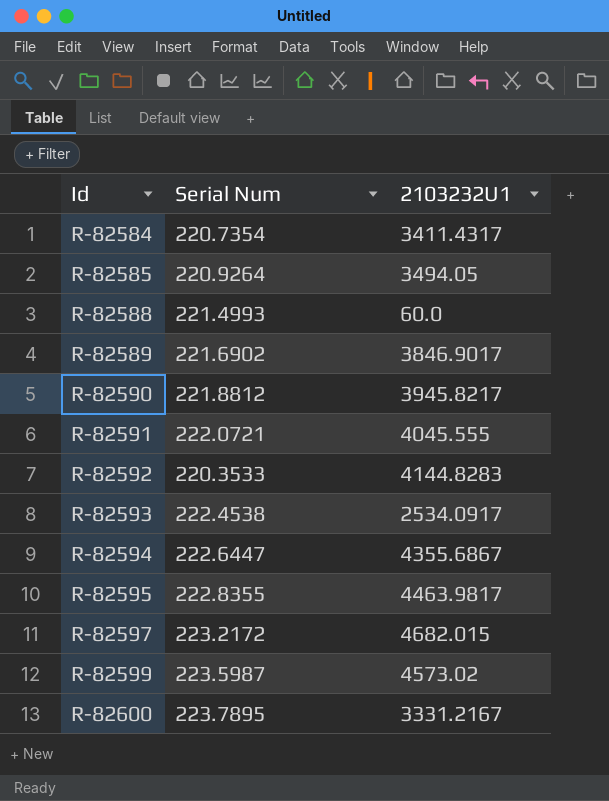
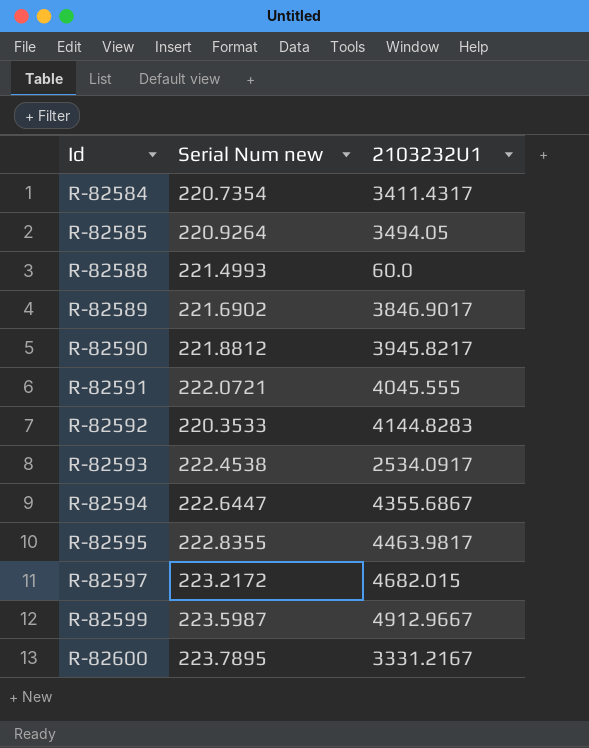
column name: Serial Num -> Serial Num new
R-82599 | 2103232U1: 4573.02 -> 4912.9667

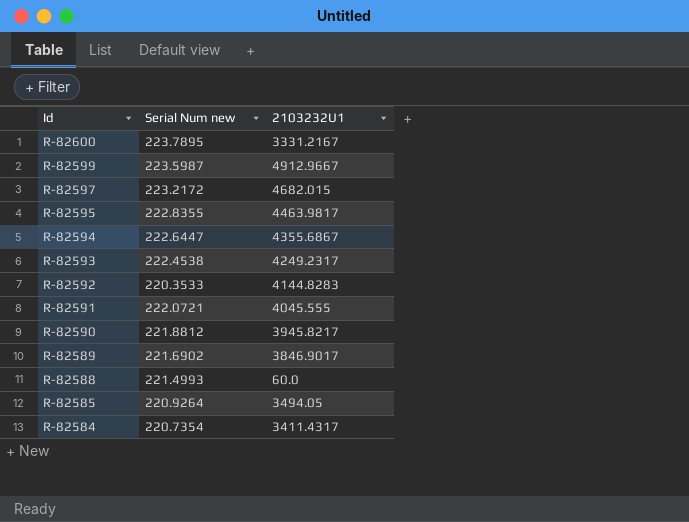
row order: Id ascending -> Id descending
R-82593 | 2103232U1: 2534.0917 -> 4249.2317

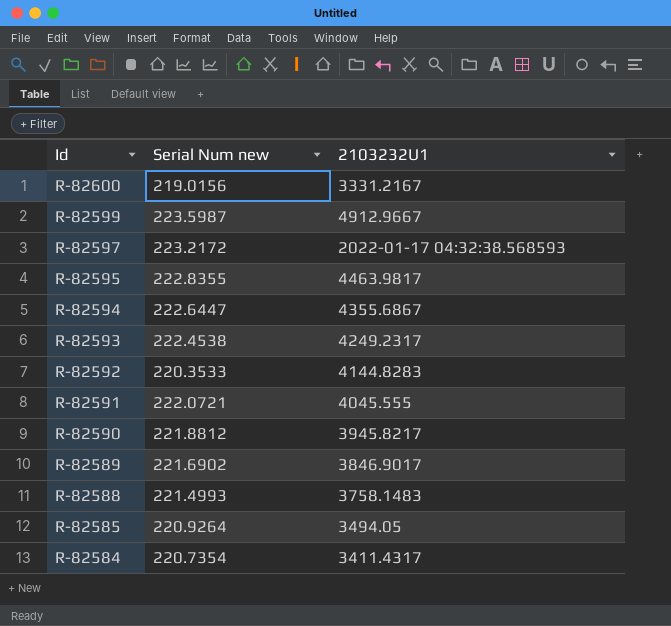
R-82600 | Serial Num new: 223.7895 -> 219.0156
R-82597 | 2103232U1: 4682.015 -> 2022-01-17 04:32:38.568593
R-82588 | 2103232U1: 60.0 -> 3758.1483

